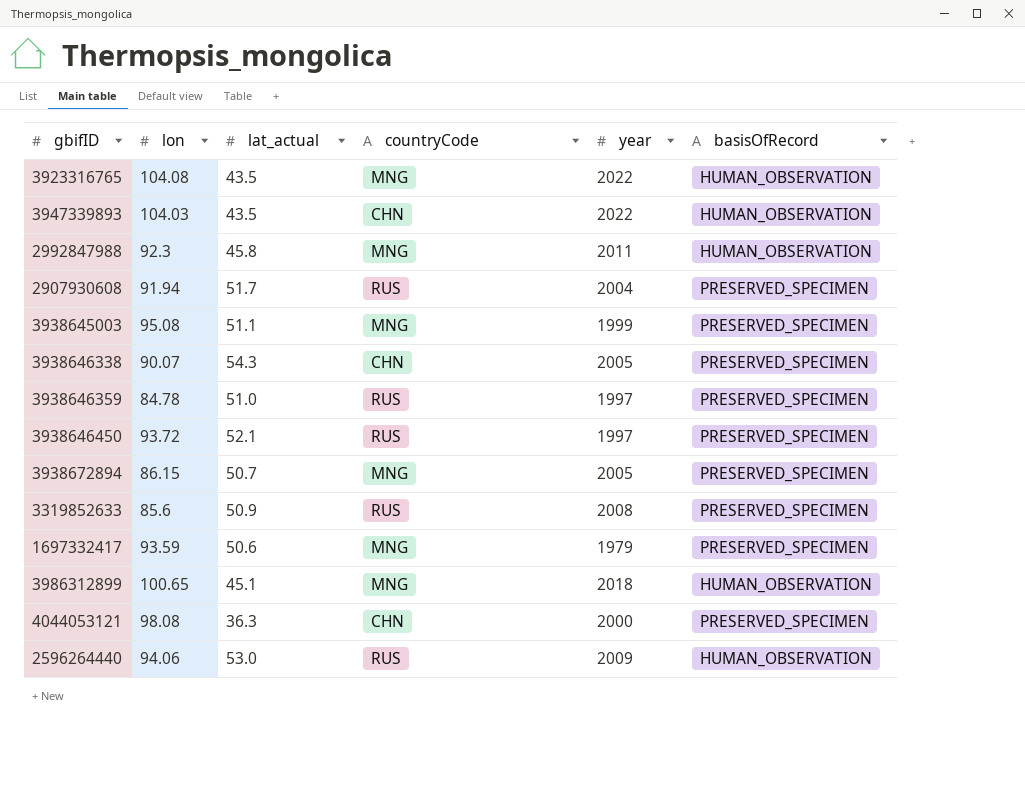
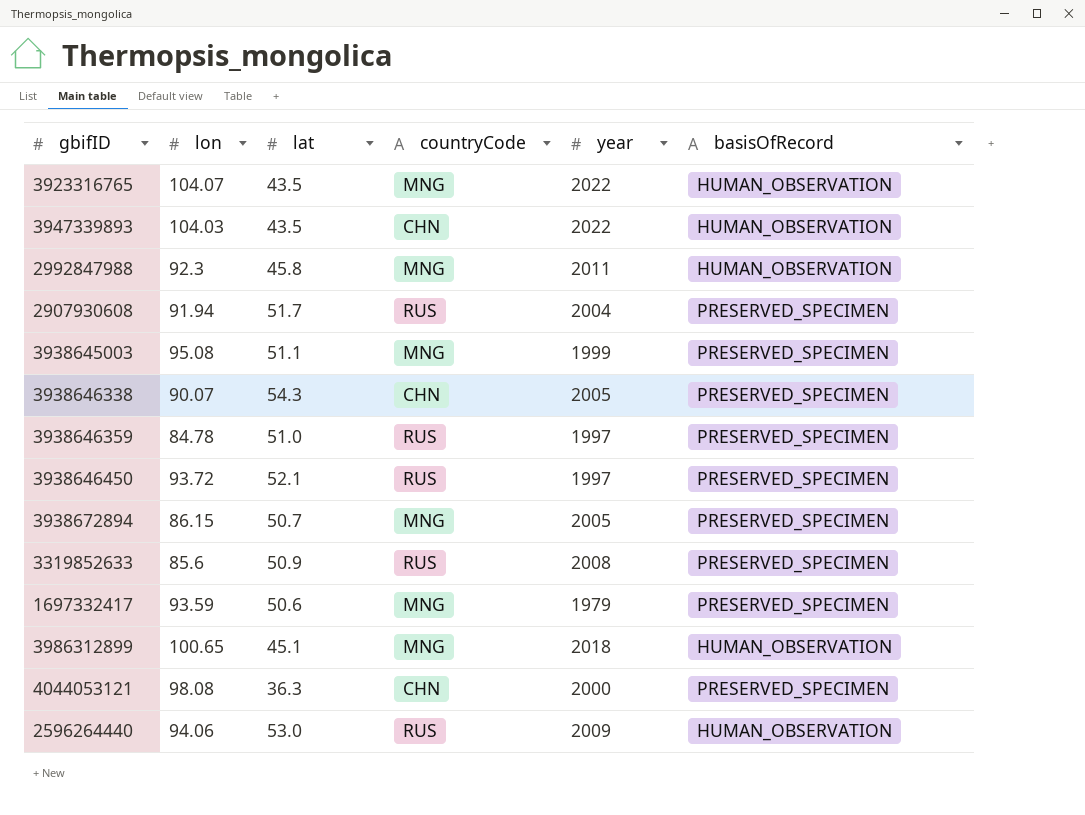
column name: lat_actual -> lat
3923316765 | lon: 104.08 -> 104.07

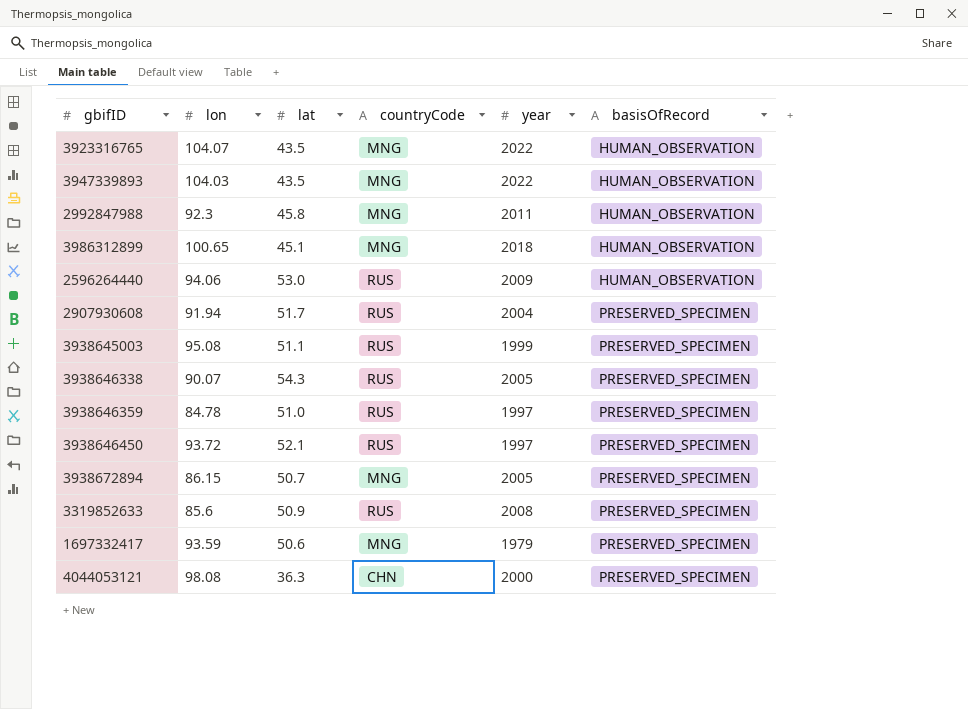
row order: none -> basisOfRecord ascending
3947339893 | countryCode: CHN -> MNG
3938645003 | countryCode: MNG -> RUS
3938646338 | countryCode: CHN -> RUS

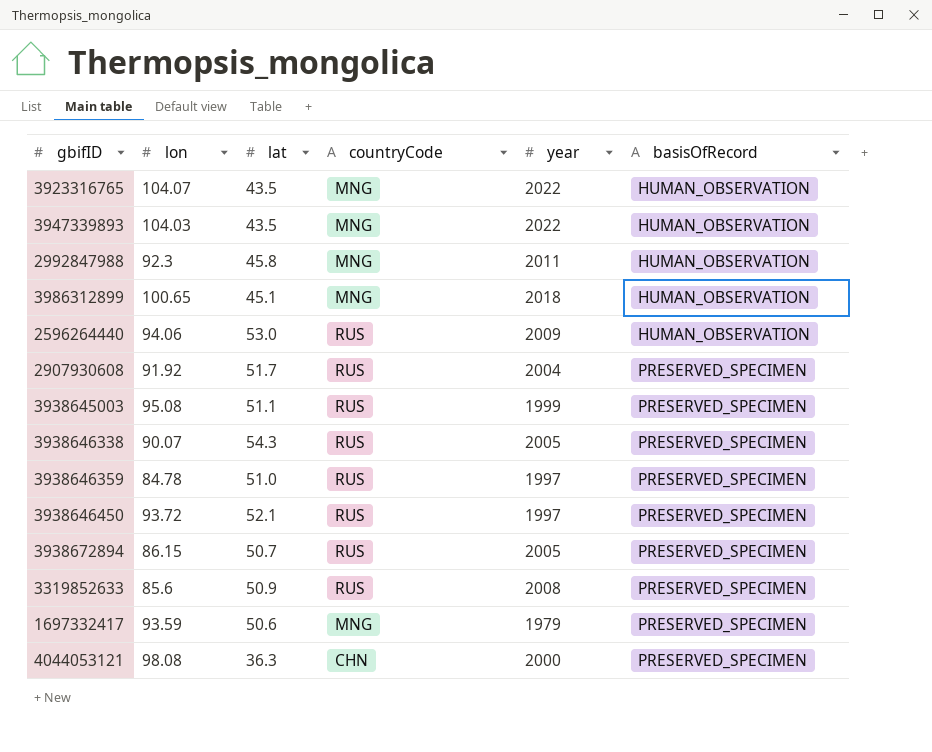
2907930608 | lon: 91.94 -> 91.92
3938672894 | countryCode: MNG -> RUS

